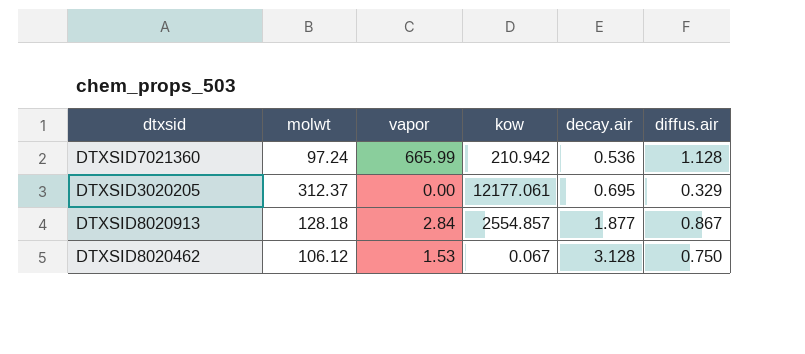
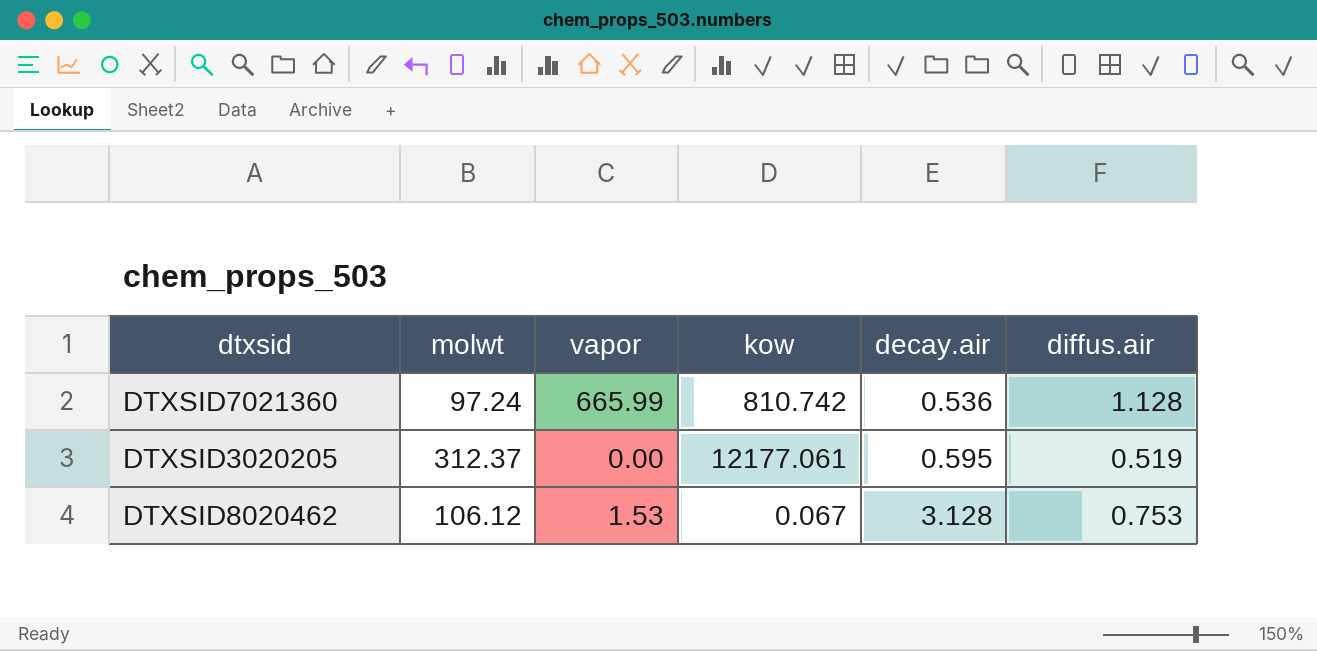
row DTXSID8020913: 128.18 | 2.84 | 2554.857 | 1.877 | 0.867 -> none
DTXSID7021360 | kow: 210.942 -> 810.742
DTXSID3020205 | decay.air: 0.695 -> 0.595
DTXSID3020205 | diffus.air: 0.329 -> 0.519
DTXSID8020462 | diffus.air: 0.750 -> 0.753

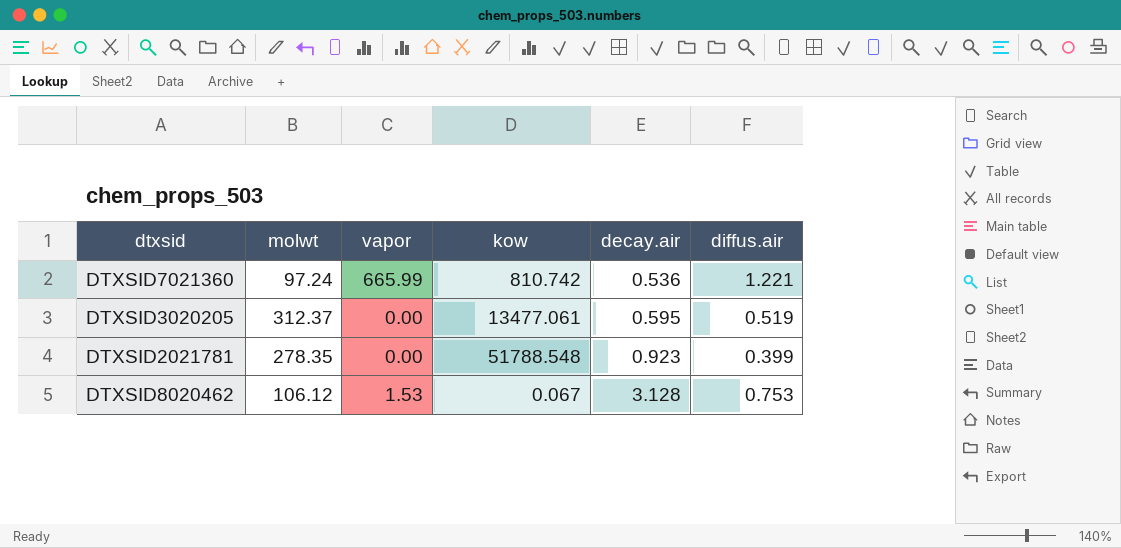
DTXSID7021360 | diffus.air: 1.128 -> 1.221
DTXSID3020205 | kow: 12177.061 -> 13477.061
row DTXSID2021781: none -> 278.35 | 0.00 | 51788.548 | 0.923 | 0.399

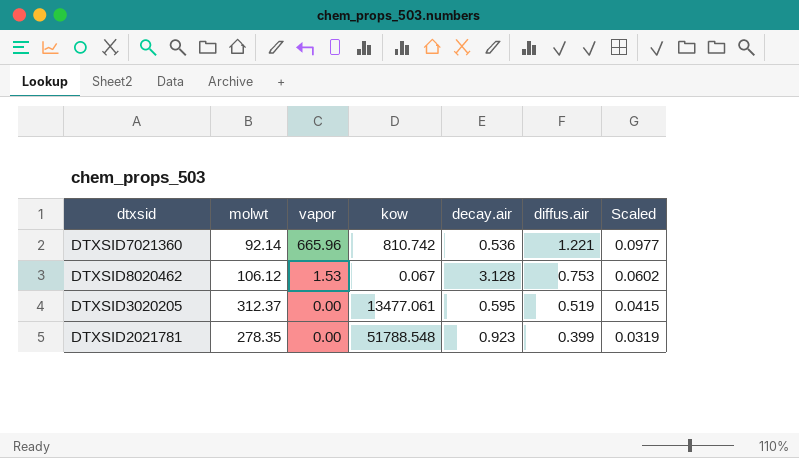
row order: decay.air ascending -> vapor descending
column Scaled | formula: none -> [diffus.air] * 0.08
DTXSID7021360 | molwt: 97.24 -> 92.14
DTXSID7021360 | vapor: 665.99 -> 665.96

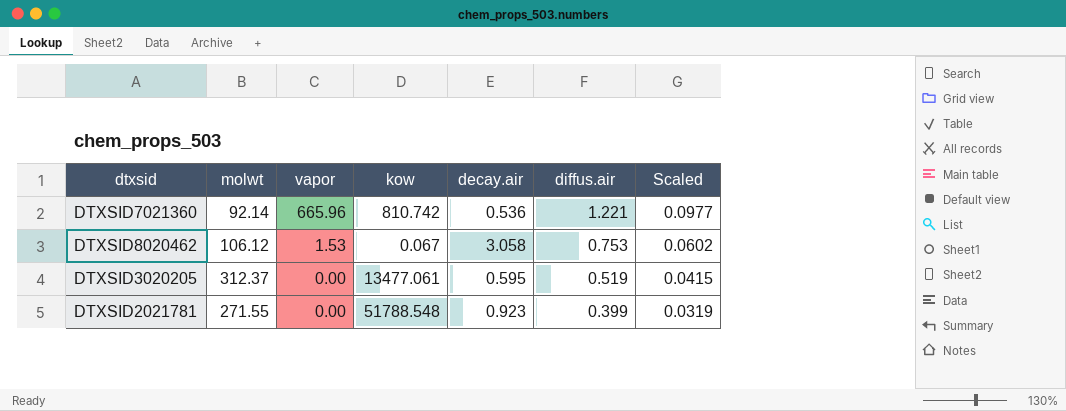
DTXSID8020462 | decay.air: 3.128 -> 3.058
DTXSID2021781 | molwt: 278.35 -> 271.55

